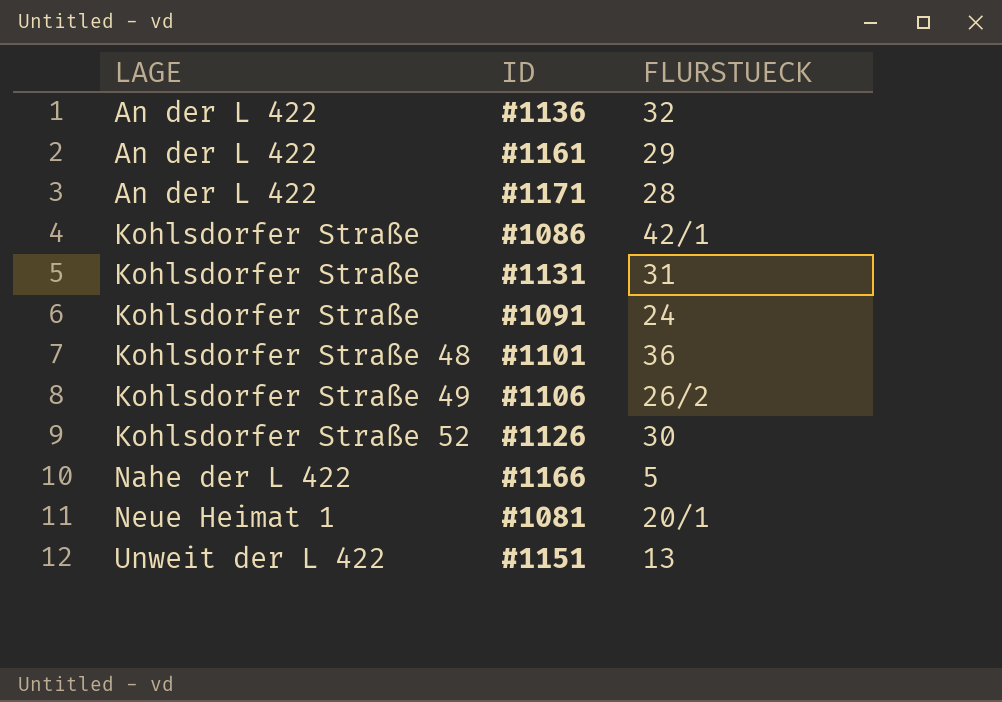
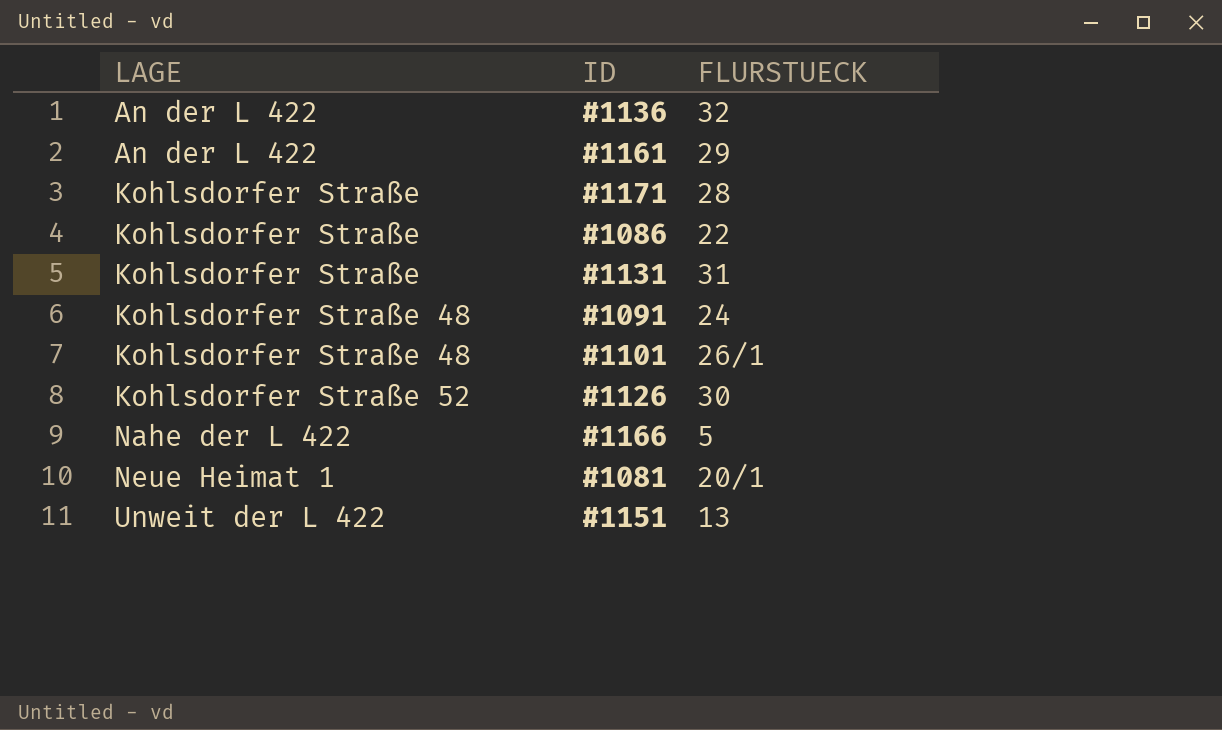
row #1106: Kohlsdorfer Straße 49 | 26/2 -> none
#1171 | LAGE: An der L 422 -> Kohlsdorfer Straße
#1086 | FLURSTUECK: 42/1 -> 22
#1091 | LAGE: Kohlsdorfer Straße -> Kohlsdorfer Straße 48
#1101 | FLURSTUECK: 36 -> 26/1

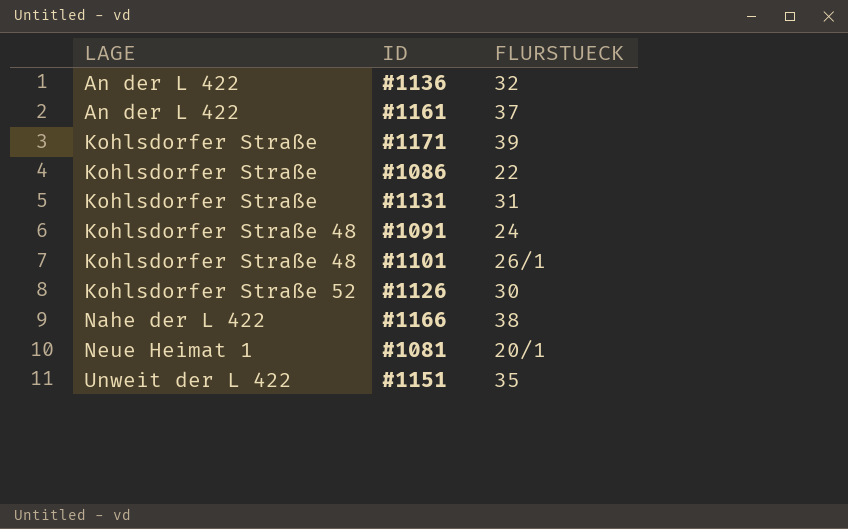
#1161 | FLURSTUECK: 29 -> 37
#1171 | FLURSTUECK: 28 -> 39
#1166 | FLURSTUECK: 5 -> 38
#1151 | FLURSTUECK: 13 -> 35

